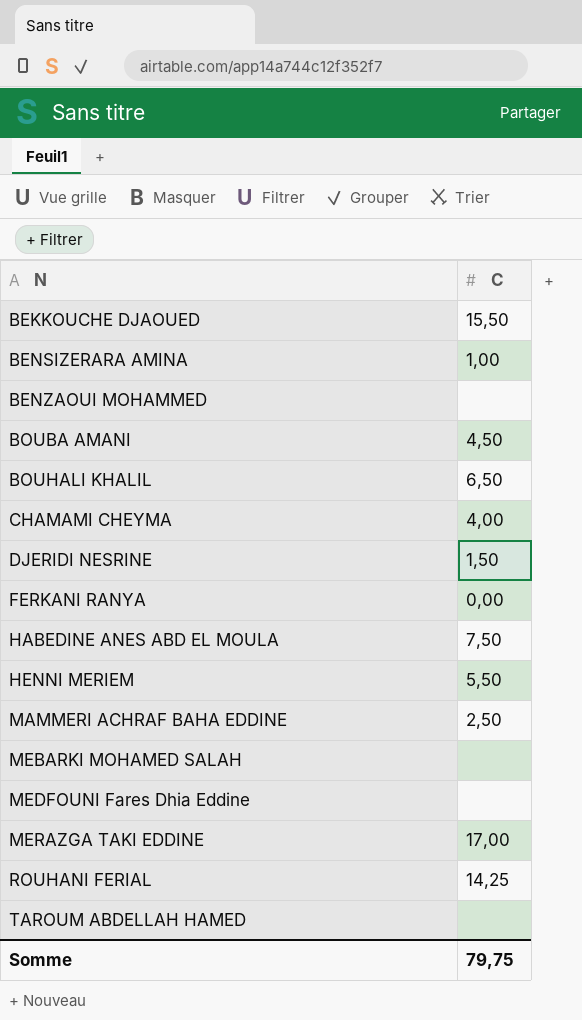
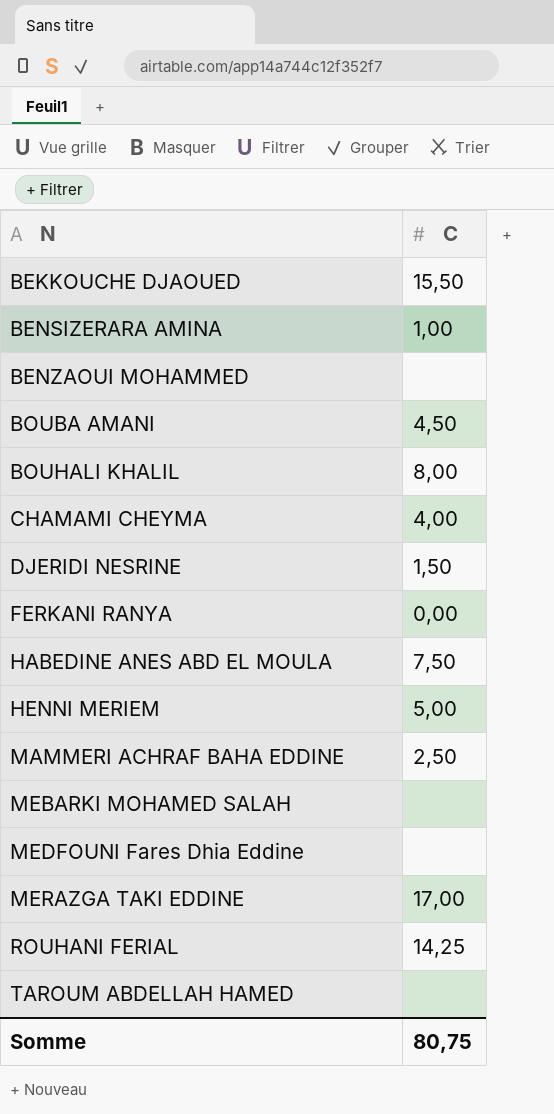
BOUHALI KHALIL | C: 6,50 -> 8,00
HENNI MERIEM | C: 5,50 -> 5,00
Somme | C: 79,75 -> 80,75

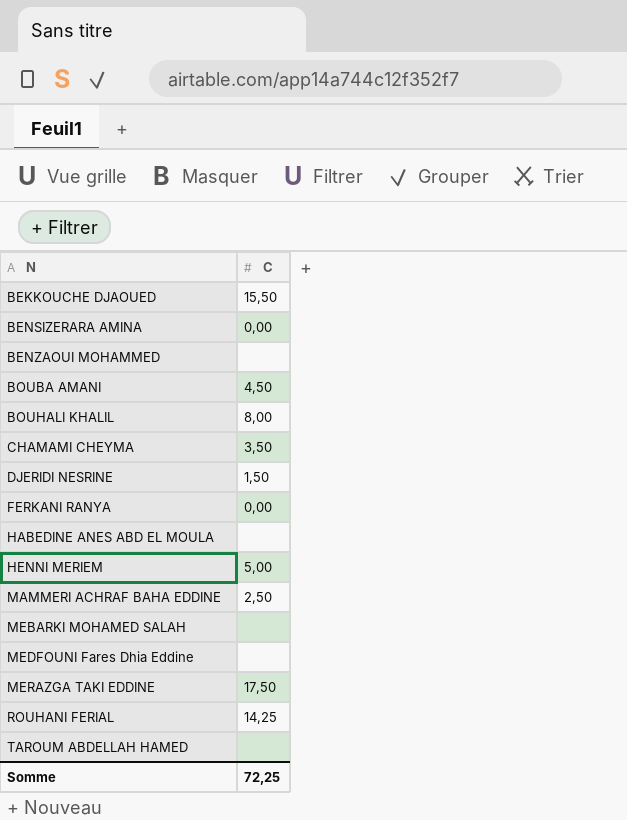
BENSIZERARA AMINA | C: 1,00 -> 0,00
CHAMAMI CHEYMA | C: 4,00 -> 3,50
HABEDINE ANES ABD EL MOULA | C: 7,50 -> none
MERAZGA TAKI EDDINE | C: 17,00 -> 17,50
Somme | C: 80,75 -> 72,25

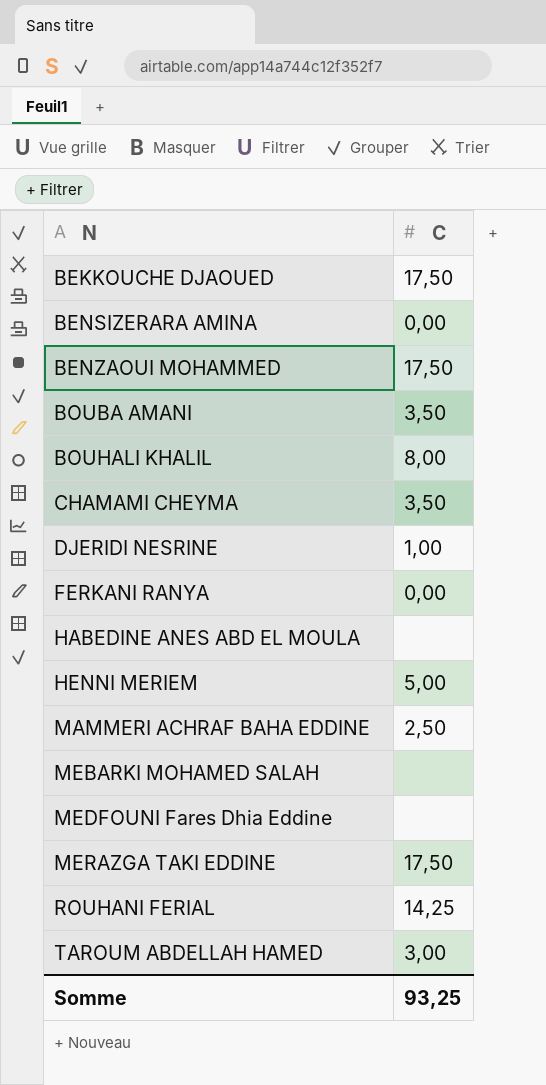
BEKKOUCHE DJAOUED | C: 15,50 -> 17,50
BENZAOUI MOHAMMED | C: none -> 17,50
BOUBA AMANI | C: 4,50 -> 3,50
DJERIDI NESRINE | C: 1,50 -> 1,00
TAROUM ABDELLAH HAMED | C: none -> 3,00
Somme | C: 72,25 -> 93,25

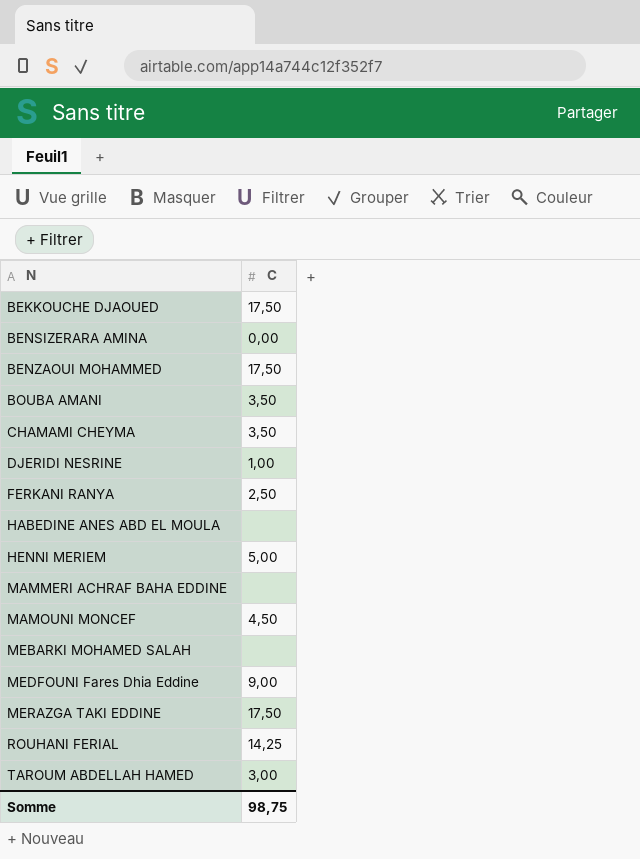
row BOUHALI KHALIL: 8,00 -> none
FERKANI RANYA | C: 0,00 -> 2,50
MAMMERI ACHRAF BAHA EDDINE | C: 2,50 -> none
row MAMOUNI MONCEF: none -> 4,50
MEDFOUNI Fares Dhia Eddine | C: none -> 9,00
Somme | C: 93,25 -> 98,75

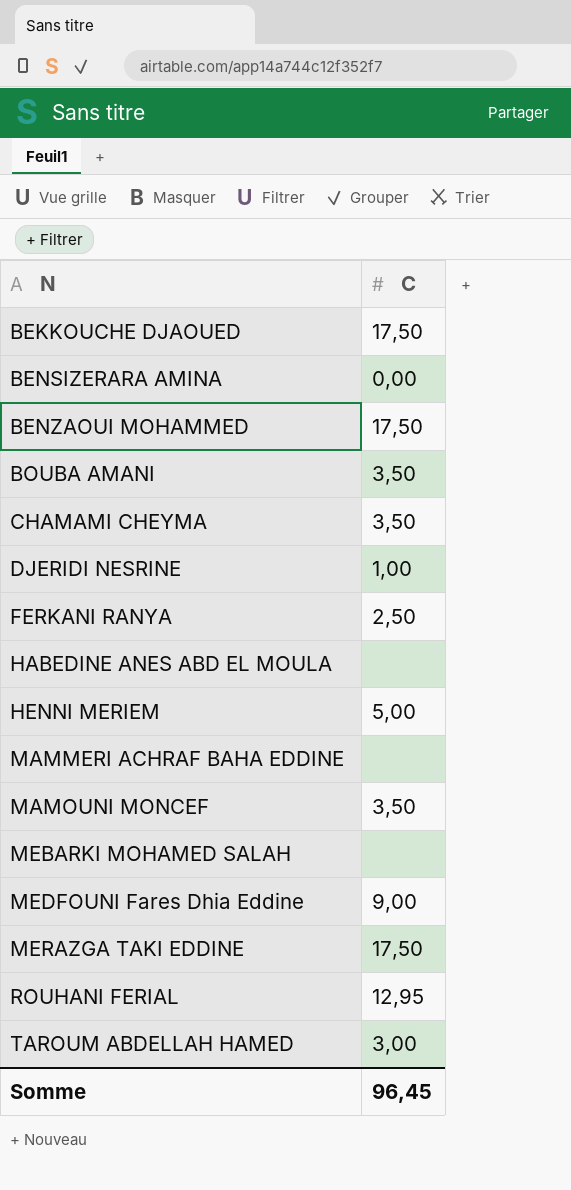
MAMOUNI MONCEF | C: 4,50 -> 3,50
ROUHANI FERIAL | C: 14,25 -> 12,95
Somme | C: 98,75 -> 96,45

